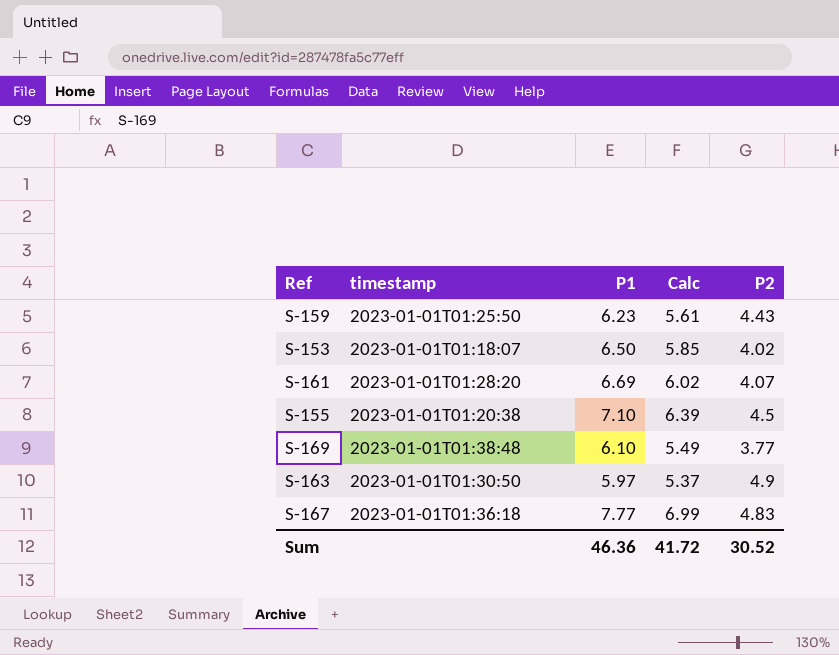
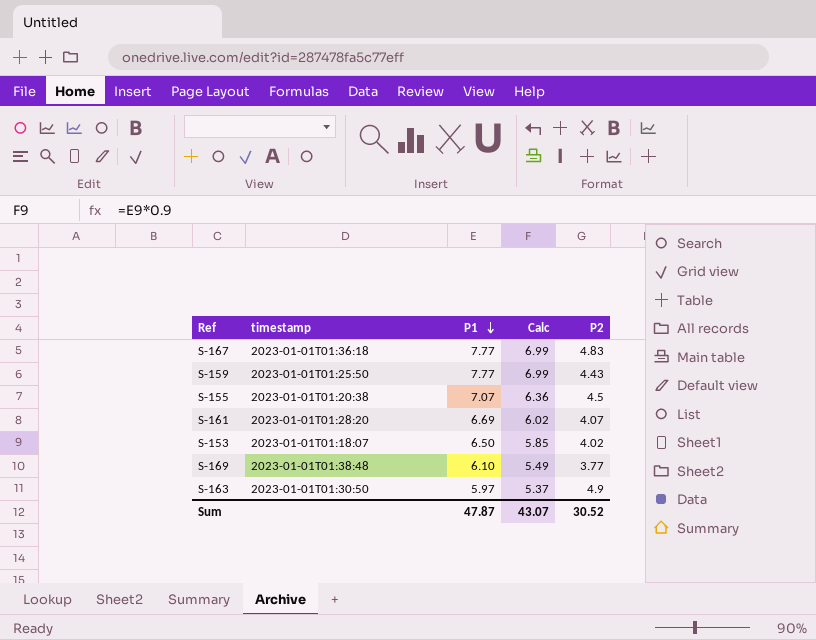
row order: none -> P1 descending
S-159 | P1: 6.23 -> 7.77
S-159 | Calc: 5.61 -> 6.99
S-155 | P1: 7.10 -> 7.07
S-155 | Calc: 6.39 -> 6.36
Sum | P1: 46.36 -> 47.87
Sum | Calc: 41.72 -> 43.07

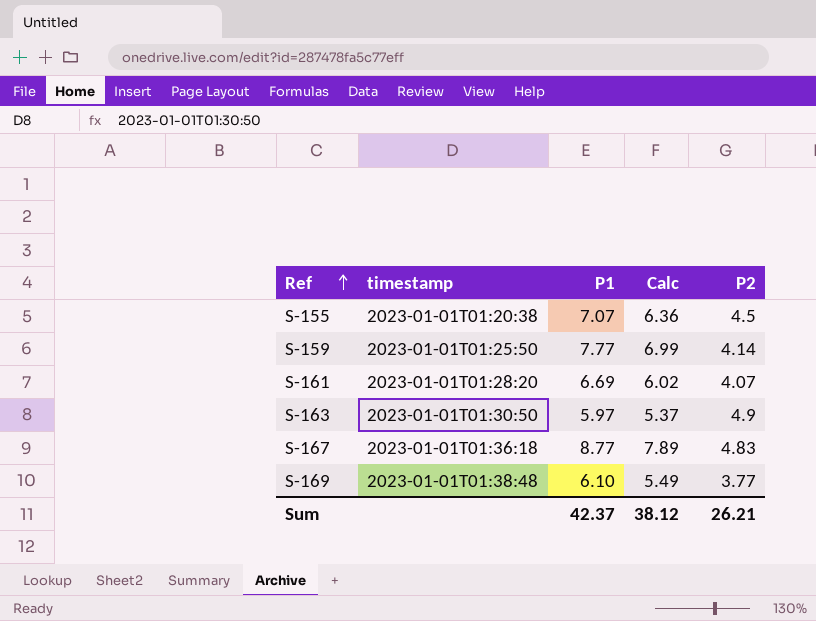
row order: P1 descending -> Ref ascending
row S-153: 2023-01-01T01:18:07 | 6.50 | 5.85 | 4.02 -> none
S-159 | P2: 4.43 -> 4.14
S-167 | P1: 7.77 -> 8.77
S-167 | Calc: 6.99 -> 7.89
Sum | P1: 47.87 -> 42.37
Sum | Calc: 43.07 -> 38.12
Sum | P2: 30.52 -> 26.21

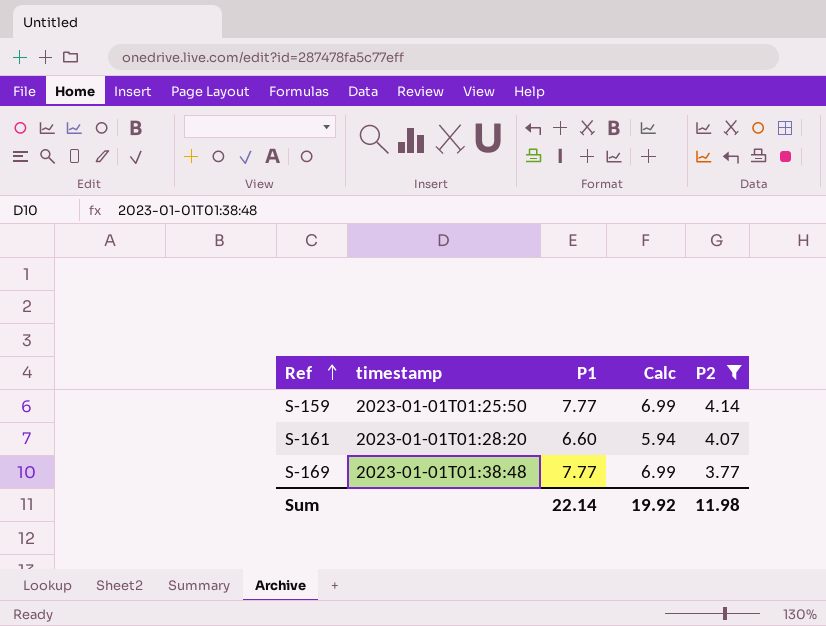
filter: none -> P2 <= 4.14
S-161 | P1: 6.69 -> 6.60
S-161 | Calc: 6.02 -> 5.94
S-169 | P1: 6.10 -> 7.77
S-169 | Calc: 5.49 -> 6.99
Sum | P1: 42.37 -> 22.14
Sum | Calc: 38.12 -> 19.92
Sum | P2: 26.21 -> 11.98

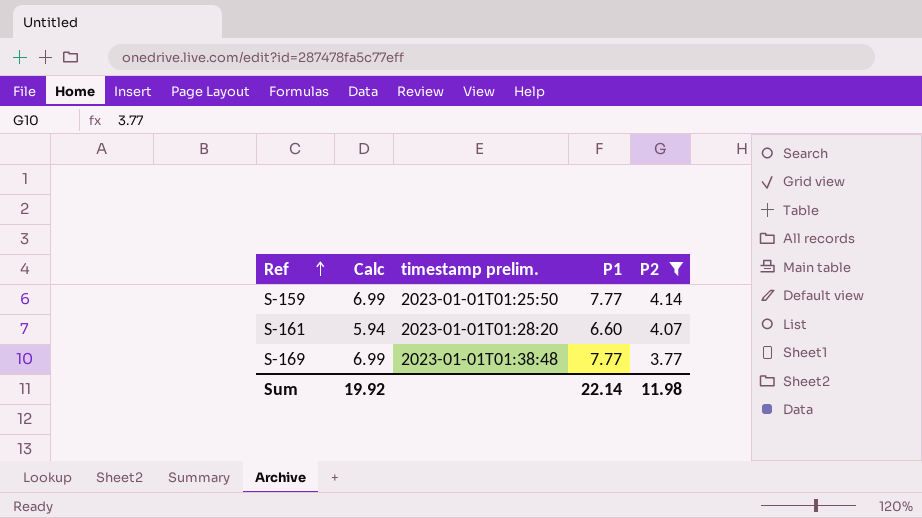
column Calc | position: 4 -> 2
column name: timestamp -> timestamp prelim.

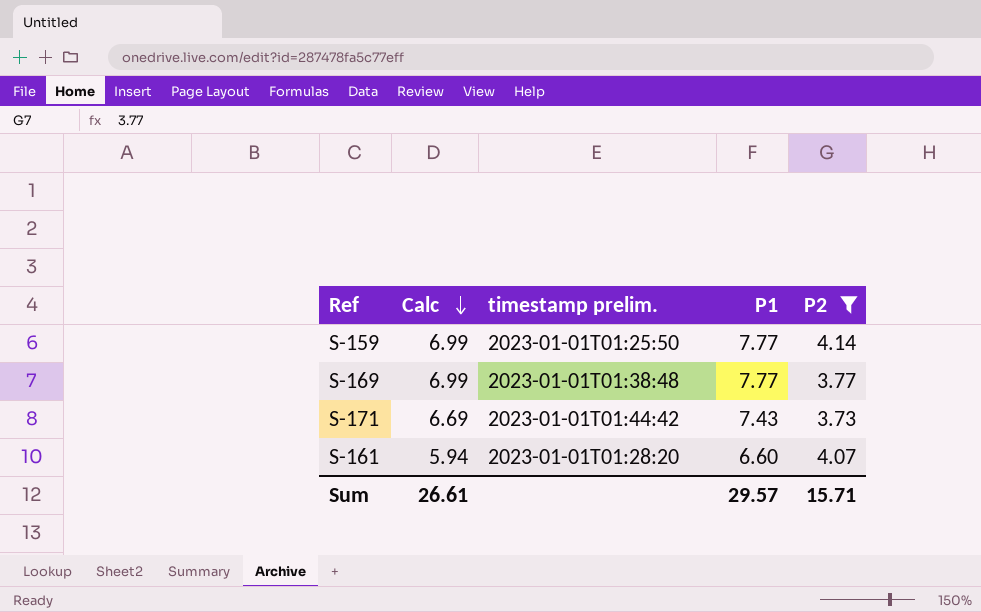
row order: Ref ascending -> Calc descending
row S-171: none -> 6.69 | 2023-01-01T01:44:42 | 7.43 | 3.73
Sum | Calc: 19.92 -> 26.61
Sum | P1: 22.14 -> 29.57
Sum | P2: 11.98 -> 15.71

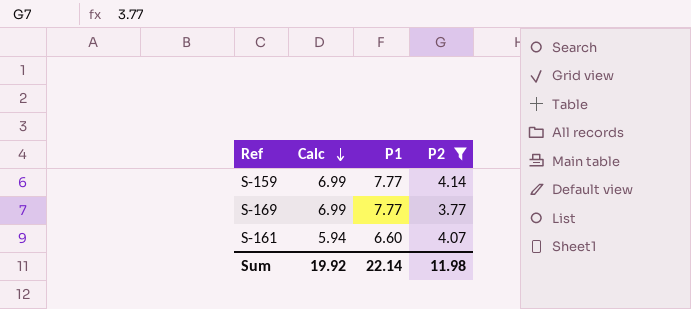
column timestamp prelim. | position: 3 -> none
row S-171: 6.69 | 2023-01-01T01:44:42 | 7.43 | 3.73 -> none
Sum | Calc: 26.61 -> 19.92
Sum | P1: 29.57 -> 22.14
Sum | P2: 15.71 -> 11.98

